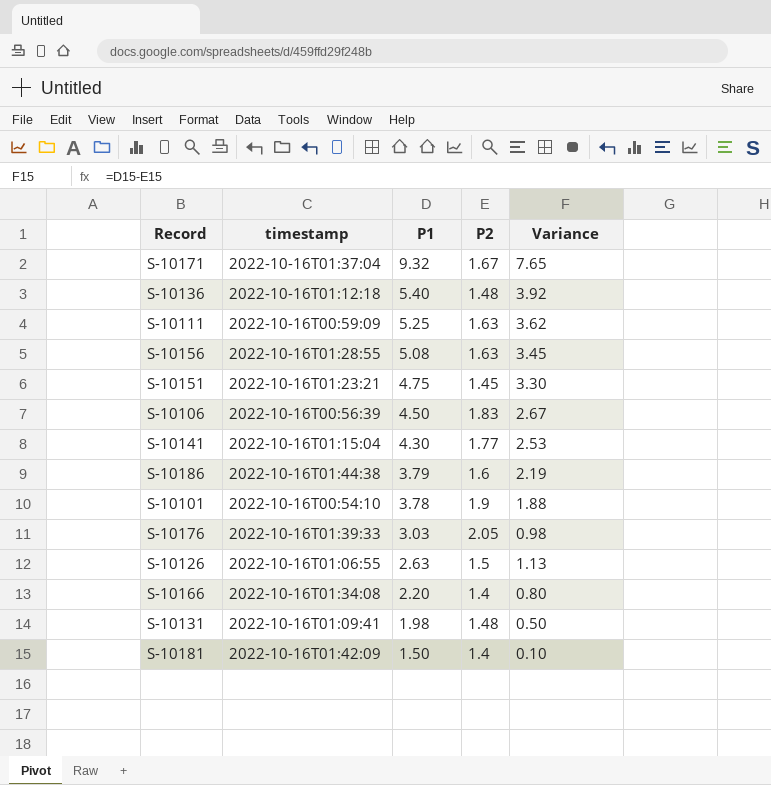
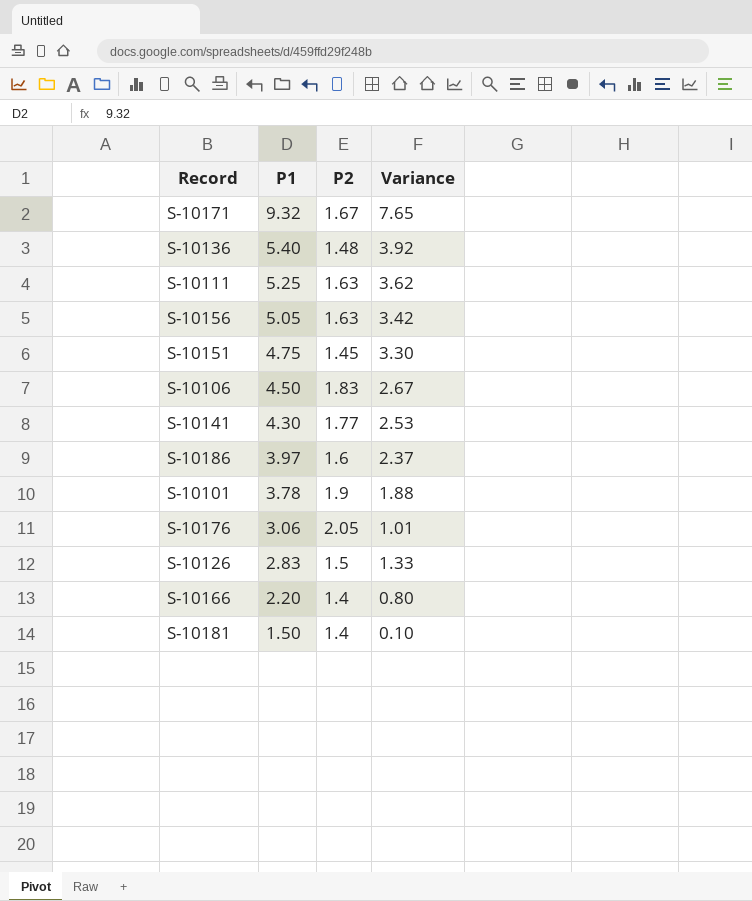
column timestamp | position: 2 -> none
row S-10131: 2022-10-16T01:09:41 | 1.98 | 1.48 | 0.50 -> none
S-10156 | P1: 5.08 -> 5.05
S-10156 | Variance: 3.45 -> 3.42
S-10186 | P1: 3.79 -> 3.97
S-10186 | Variance: 2.19 -> 2.37
S-10176 | P1: 3.03 -> 3.06
S-10176 | Variance: 0.98 -> 1.01
S-10126 | P1: 2.63 -> 2.83
S-10126 | Variance: 1.13 -> 1.33

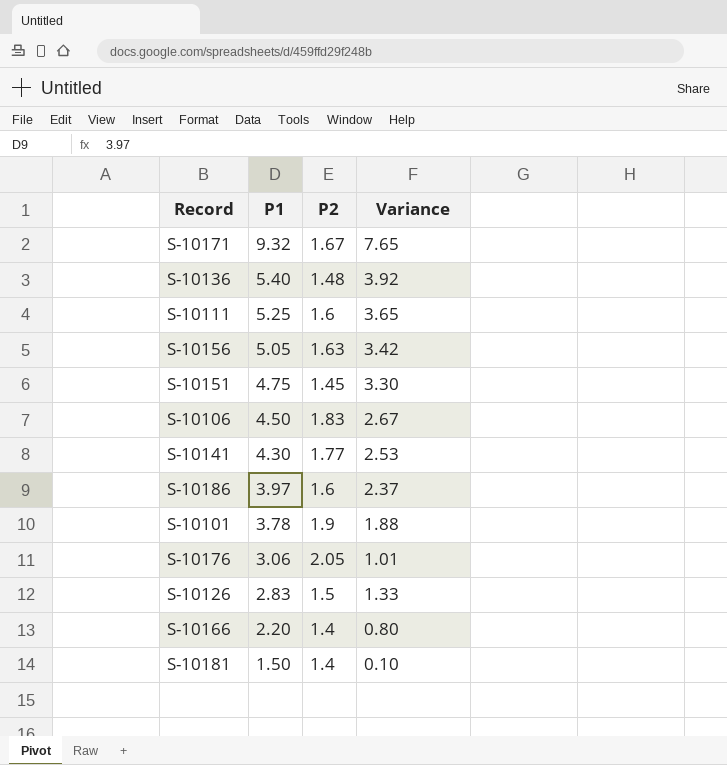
S-10111 | P2: 1.63 -> 1.6
S-10111 | Variance: 3.62 -> 3.65

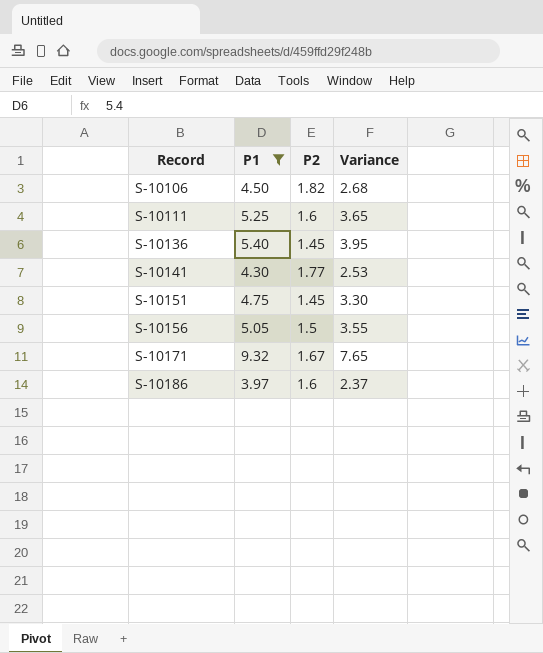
filter: none -> P1 >= 3.97
row order: P1 descending -> Record ascending
S-10106 | P2: 1.83 -> 1.82
S-10106 | Variance: 2.67 -> 2.68
S-10136 | P2: 1.48 -> 1.45
S-10136 | Variance: 3.92 -> 3.95
S-10156 | P2: 1.63 -> 1.5
S-10156 | Variance: 3.42 -> 3.55

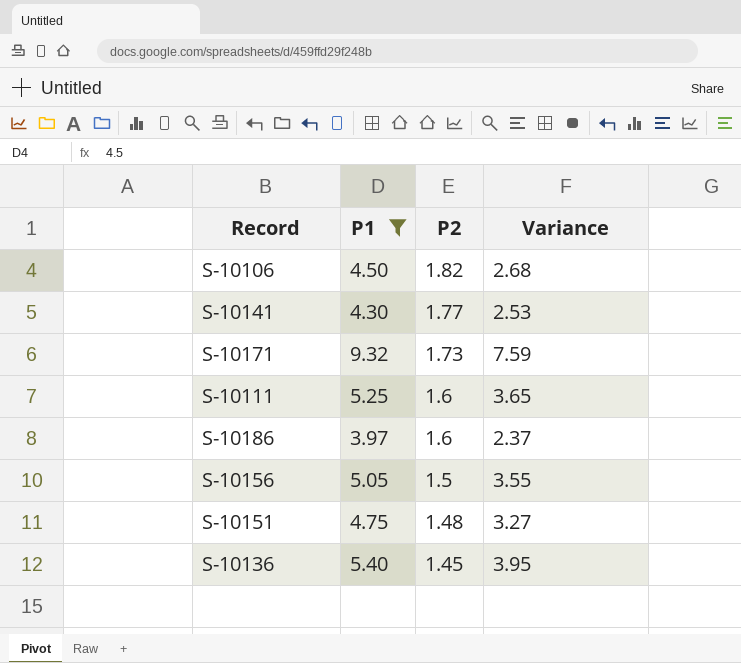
row order: Record ascending -> P2 descending
S-10171 | P2: 1.67 -> 1.73
S-10171 | Variance: 7.65 -> 7.59
S-10151 | P2: 1.45 -> 1.48
S-10151 | Variance: 3.30 -> 3.27

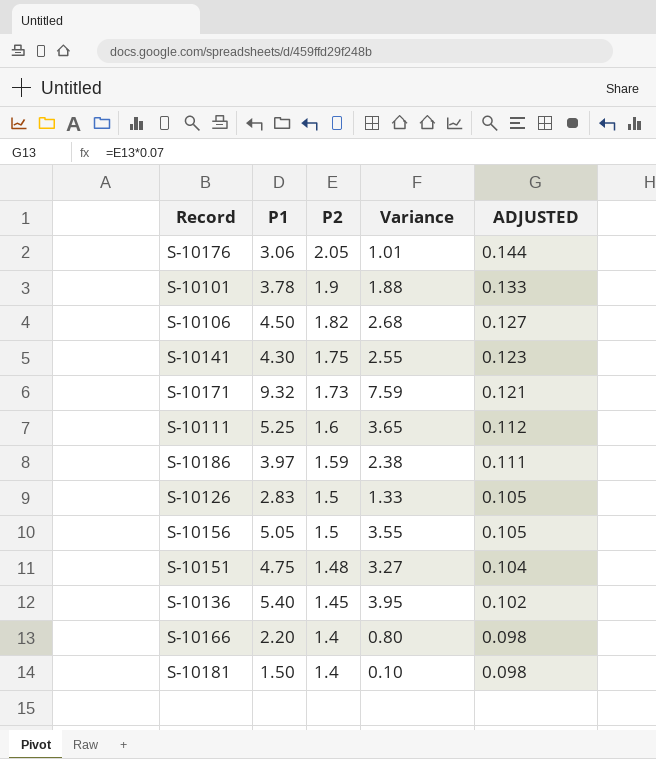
filter: P1 >= 3.97 -> none
column ADJUSTED | formula: none -> [P2] * 0.07
S-10141 | P2: 1.77 -> 1.75
S-10141 | Variance: 2.53 -> 2.55
S-10186 | P2: 1.6 -> 1.59
S-10186 | Variance: 2.37 -> 2.38

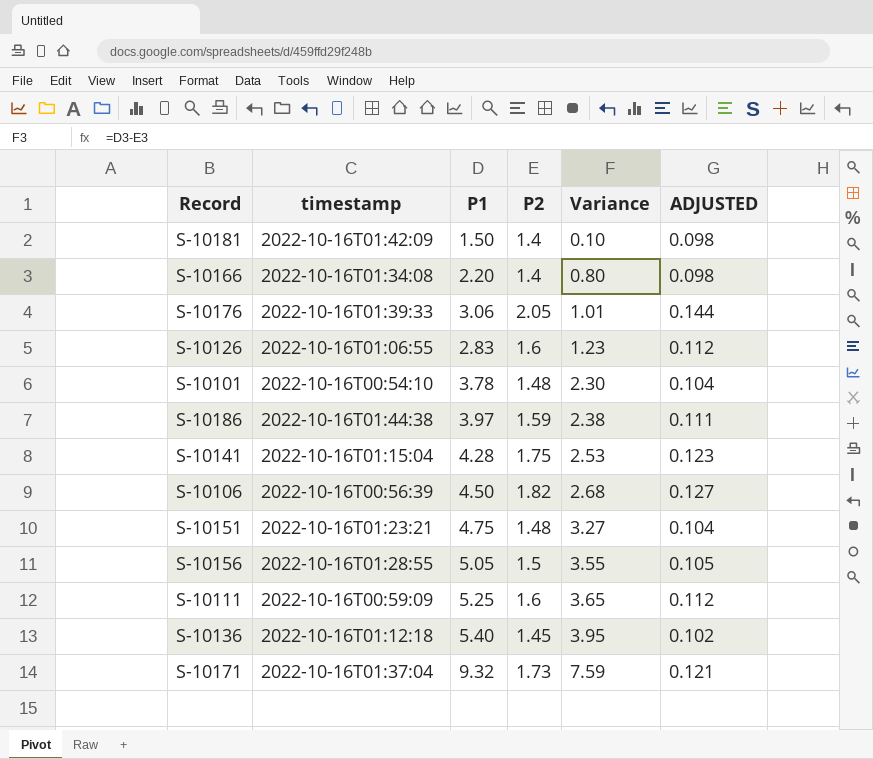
row order: P2 descending -> Variance ascending
column timestamp | position: none -> 2
S-10126 | P2: 1.5 -> 1.6
S-10126 | Variance: 1.33 -> 1.23
S-10126 | ADJUSTED: 0.105 -> 0.112
S-10101 | P2: 1.9 -> 1.48
S-10101 | Variance: 1.88 -> 2.30
S-10101 | ADJUSTED: 0.133 -> 0.104
S-10141 | P1: 4.30 -> 4.28
S-10141 | Variance: 2.55 -> 2.53

